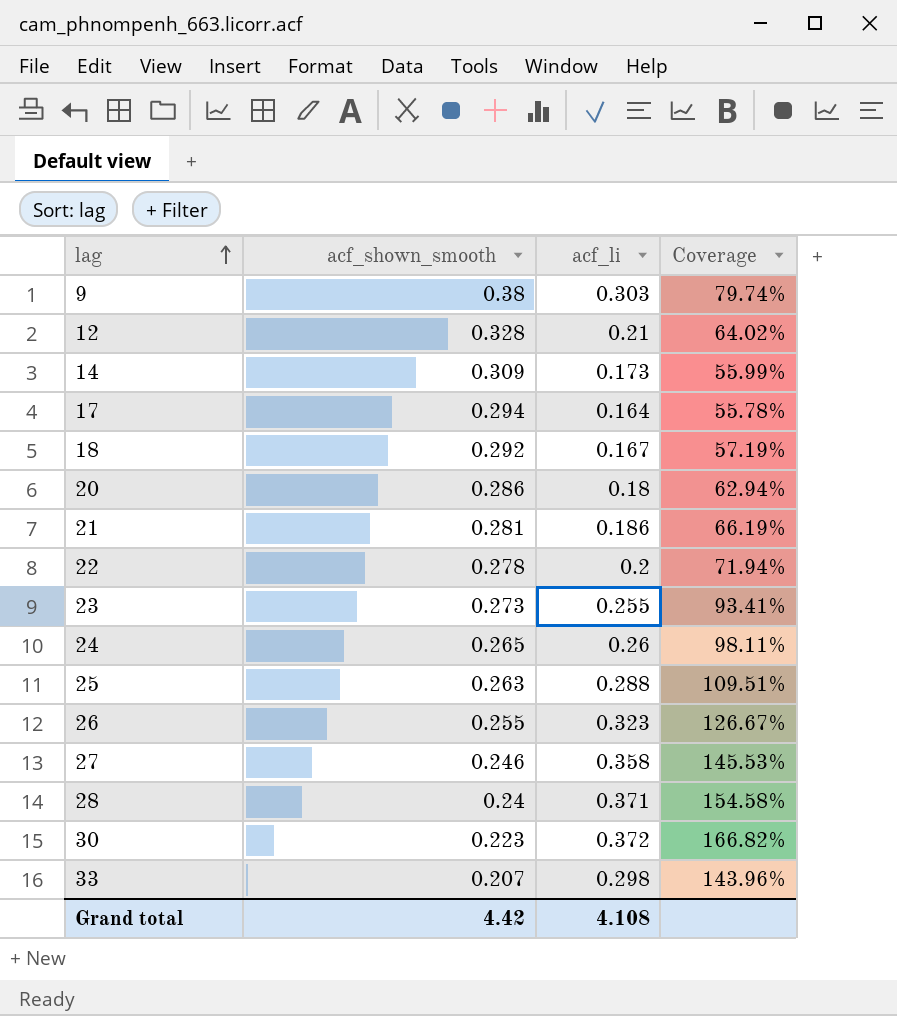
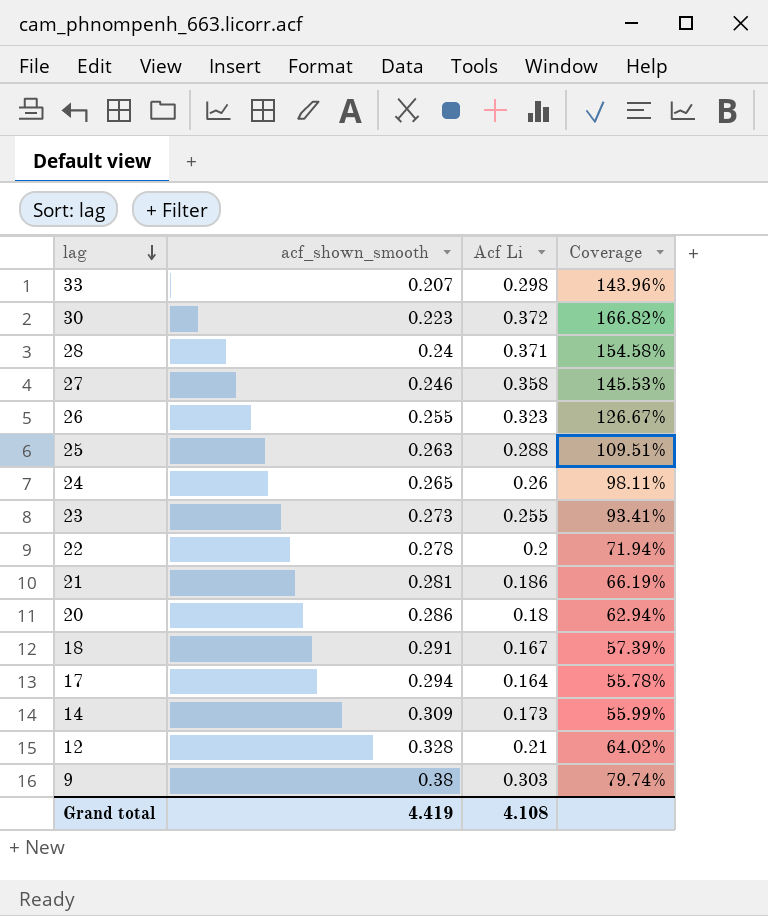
row order: lag ascending -> lag descending
column name: acf_li -> Acf Li
18 | acf_shown_smooth: 0.292 -> 0.291
18 | Coverage: 57.19% -> 57.39%
Grand total | acf_shown_smooth: 4.42 -> 4.419

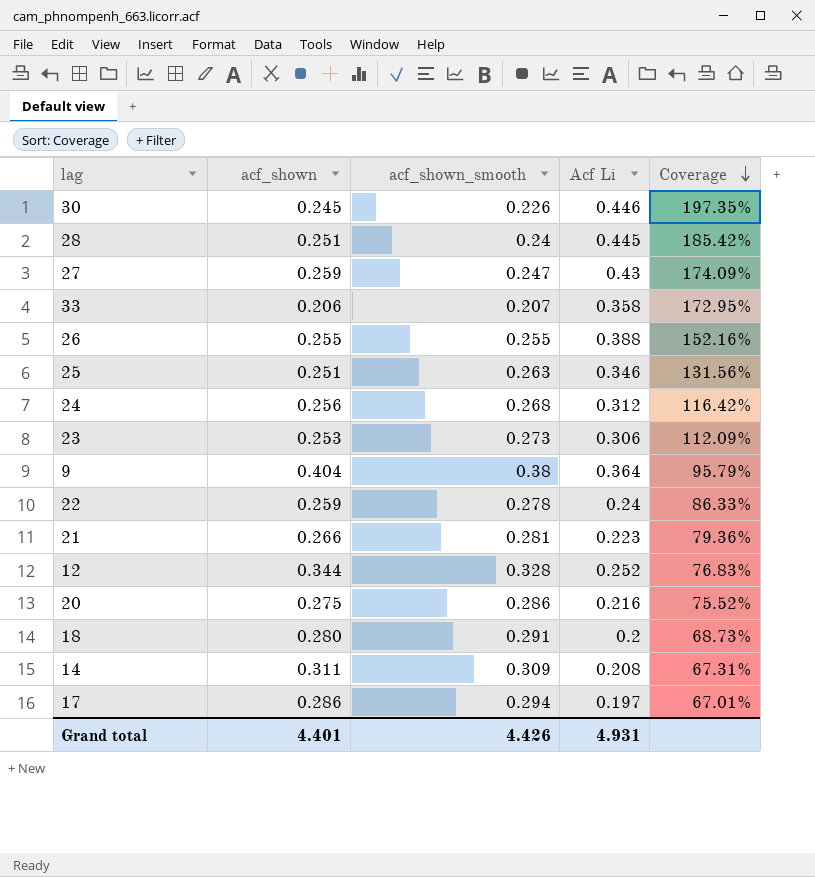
row order: lag descending -> Coverage descending
column acf_shown | position: none -> 2
30 | acf_shown_smooth: 0.223 -> 0.226
30 | Acf Li: 0.372 -> 0.446
30 | Coverage: 166.82% -> 197.35%
28 | Acf Li: 0.371 -> 0.445
28 | Coverage: 154.58% -> 185.42%
27 | acf_shown_smooth: 0.246 -> 0.247
27 | Acf Li: 0.358 -> 0.43
27 | Coverage: 145.53% -> 174.09%
33 | Acf Li: 0.298 -> 0.358
33 | Coverage: 143.96% -> 172.95%
26 | Acf Li: 0.323 -> 0.388
26 | Coverage: 126.67% -> 152.16%
25 | Acf Li: 0.288 -> 0.346
25 | Coverage: 109.51% -> 131.56%
24 | acf_shown_smooth: 0.265 -> 0.268
24 | Acf Li: 0.26 -> 0.312
24 | Coverage: 98.11% -> 116.42%
23 | Acf Li: 0.255 -> 0.306
23 | Coverage: 93.41% -> 112.09%
9 | Acf Li: 0.303 -> 0.364
9 | Coverage: 79.74% -> 95.79%
22 | Acf Li: 0.2 -> 0.24
22 | Coverage: 71.94% -> 86.33%
21 | Acf Li: 0.186 -> 0.223
21 | Coverage: 66.19% -> 79.36%
12 | Acf Li: 0.21 -> 0.252
12 | Coverage: 64.02% -> 76.83%
20 | Acf Li: 0.18 -> 0.216
20 | Coverage: 62.94% -> 75.52%
18 | Acf Li: 0.167 -> 0.2
18 | Coverage: 57.39% -> 68.73%
14 | Acf Li: 0.173 -> 0.208
14 | Coverage: 55.99% -> 67.31%
17 | Acf Li: 0.164 -> 0.197
17 | Coverage: 55.78% -> 67.01%
Grand total | acf_shown_smooth: 4.419 -> 4.426
Grand total | Acf Li: 4.108 -> 4.931

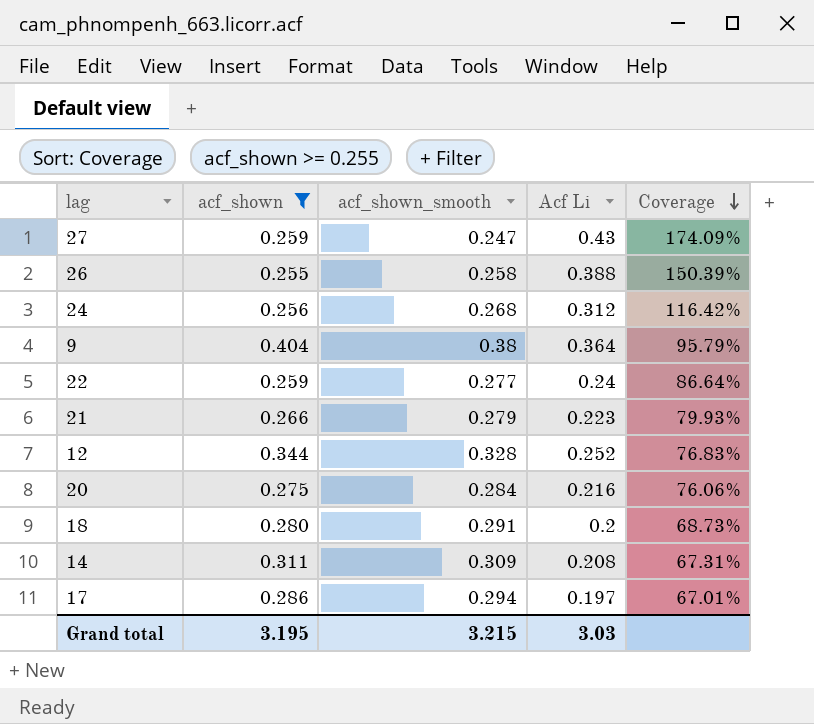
filter: none -> acf_shown >= 0.255
26 | acf_shown_smooth: 0.255 -> 0.258
26 | Coverage: 152.16% -> 150.39%
22 | acf_shown_smooth: 0.278 -> 0.277
22 | Coverage: 86.33% -> 86.64%
21 | acf_shown_smooth: 0.281 -> 0.279
21 | Coverage: 79.36% -> 79.93%
20 | acf_shown_smooth: 0.286 -> 0.284
20 | Coverage: 75.52% -> 76.06%
Grand total | acf_shown: 4.401 -> 3.195
Grand total | acf_shown_smooth: 4.426 -> 3.215
Grand total | Acf Li: 4.931 -> 3.03

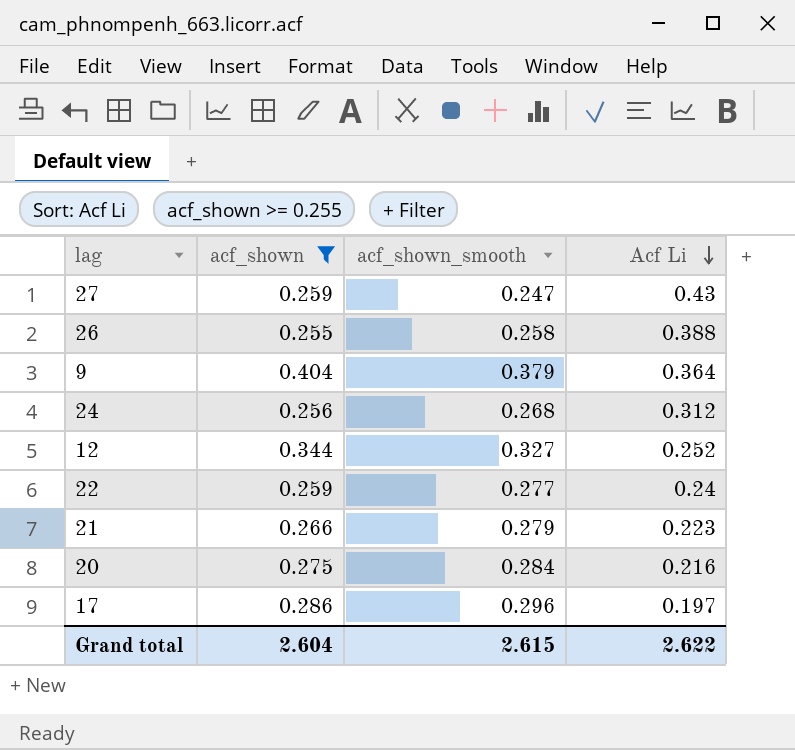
row order: Coverage descending -> Acf Li descending
column Coverage | formula: [Acf Li] / [acf_shown_smooth] -> none
row 18: 0.280 | 0.291 | 0.2 | 68.73% -> none
row 14: 0.311 | 0.309 | 0.208 | 67.31% -> none
9 | acf_shown_smooth: 0.38 -> 0.379
12 | acf_shown_smooth: 0.328 -> 0.327
17 | acf_shown_smooth: 0.294 -> 0.296
Grand total | acf_shown: 3.195 -> 2.604
Grand total | acf_shown_smooth: 3.215 -> 2.615
Grand total | Acf Li: 3.03 -> 2.622

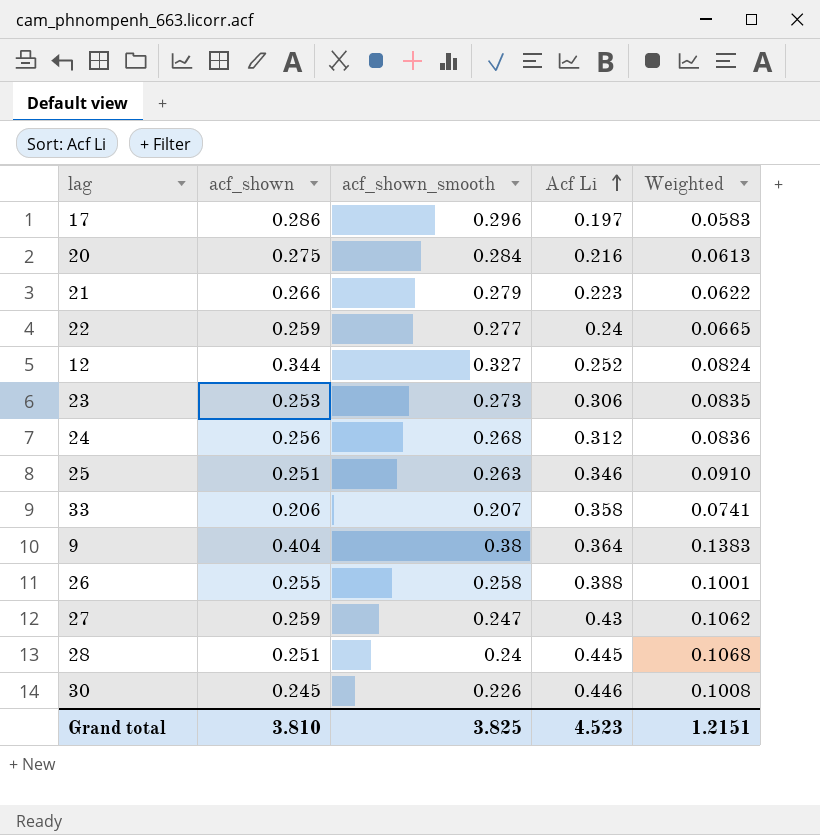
filter: acf_shown >= 0.255 -> none
row order: Acf Li descending -> Acf Li ascending
column Weighted | formula: none -> [acf_shown_smooth] * [Acf Li]
9 | acf_shown_smooth: 0.379 -> 0.38
Grand total | acf_shown: 2.604 -> 3.810
Grand total | acf_shown_smooth: 2.615 -> 3.825
Grand total | Acf Li: 2.622 -> 4.523

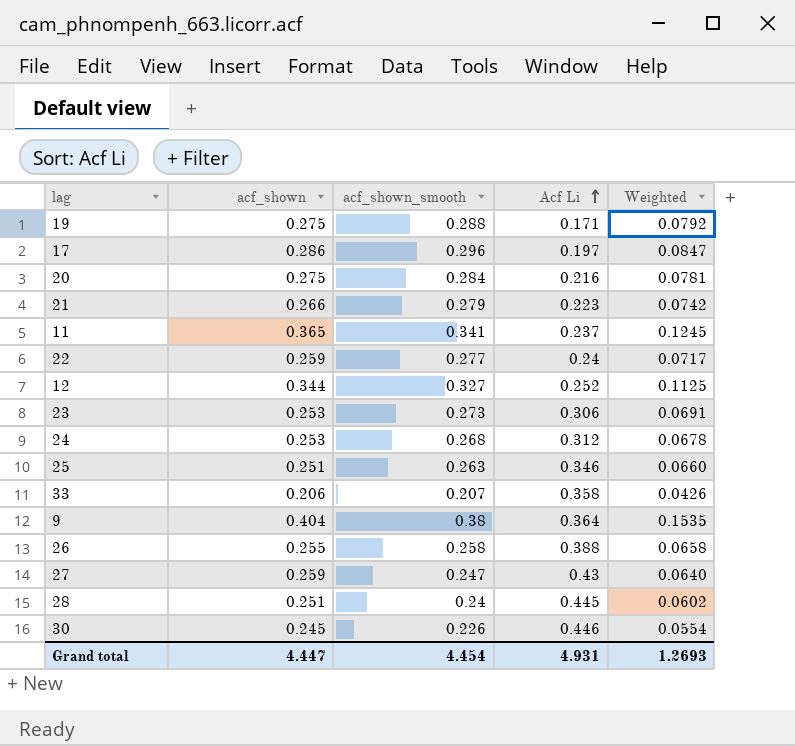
column Weighted | formula: [acf_shown_smooth] * [Acf Li] -> [acf_shown] * [acf_shown_smooth]
row 19: none -> 0.275 | 0.288 | 0.171 | 0.0792
row 11: none -> 0.365 | 0.341 | 0.237 | 0.1245
24 | acf_shown: 0.256 -> 0.253
Grand total | acf_shown: 3.810 -> 4.447
Grand total | acf_shown_smooth: 3.825 -> 4.454
Grand total | Acf Li: 4.523 -> 4.931
Grand total | Weighted: 1.2151 -> 1.2693

